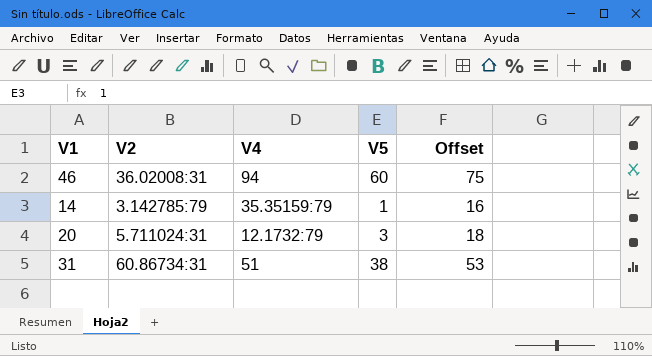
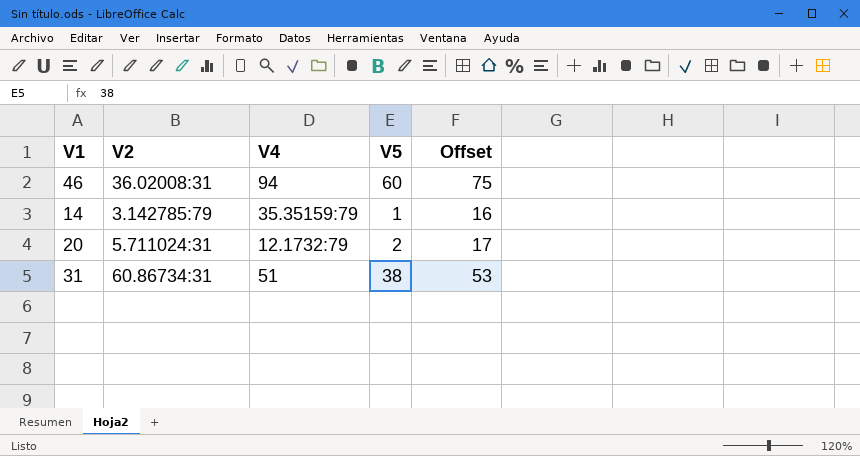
20 | V5: 3 -> 2
20 | Offset: 18 -> 17

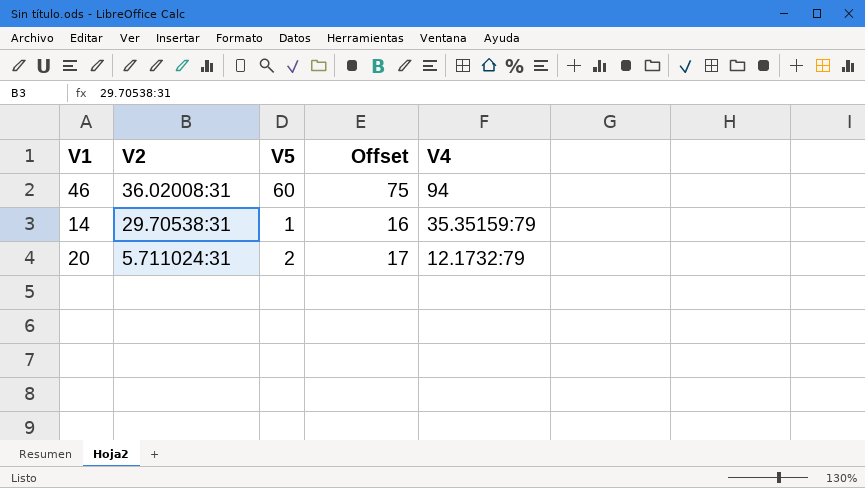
column V4 | position: 3 -> 5
row 31: 60.86734:31 | 51 | 38 | 53 -> none
14 | V2: 3.142785:79 -> 29.70538:31

